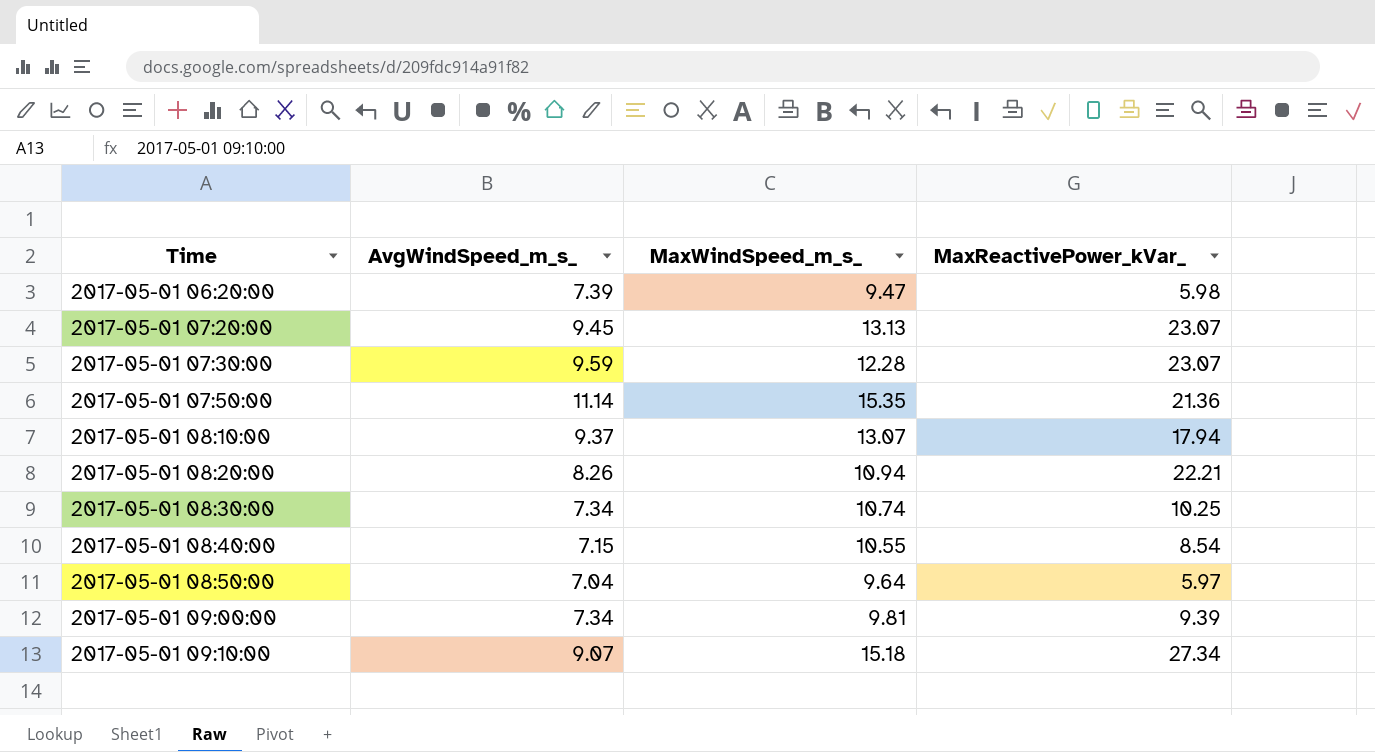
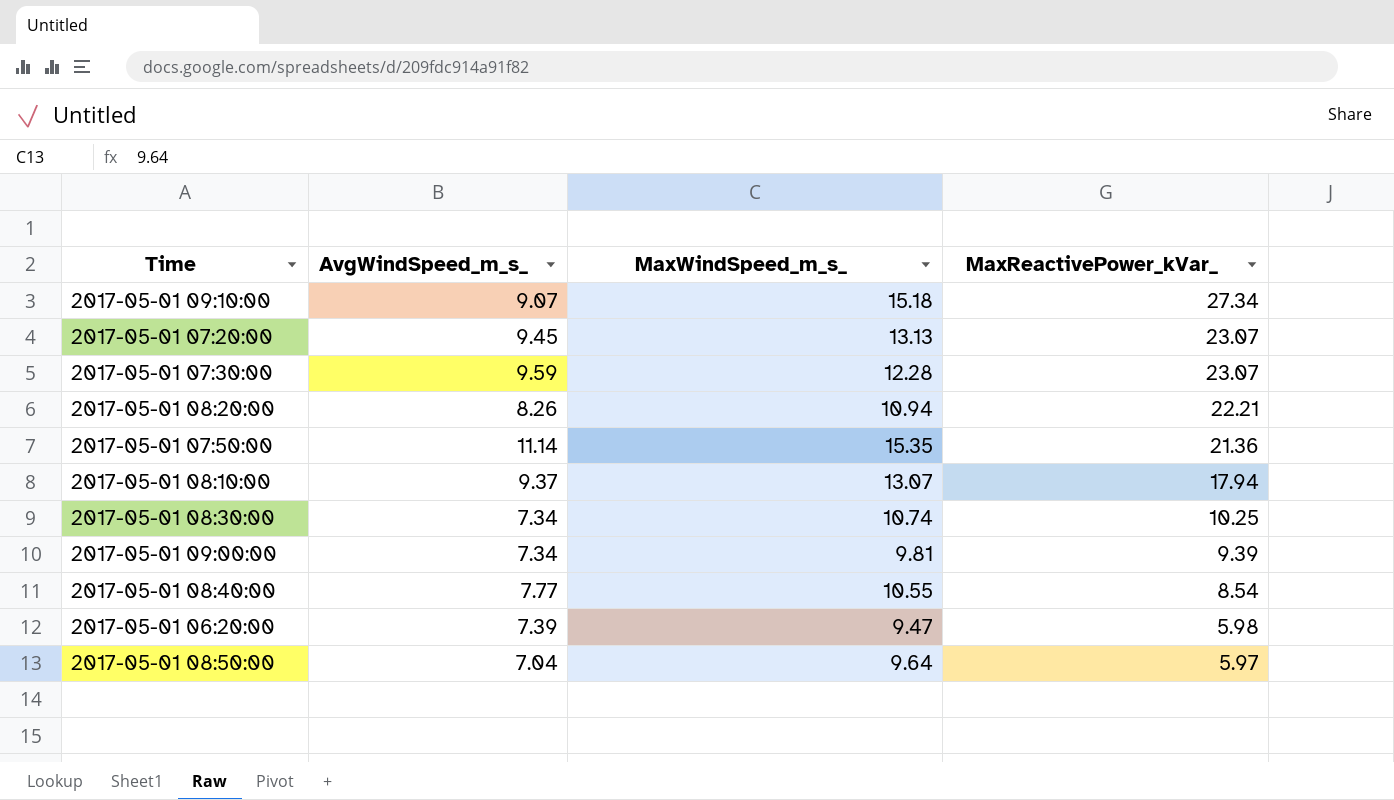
row order: Time ascending -> MaxReactivePower_kVar_ descending
2017-05-01 08:40:00 | AvgWindSpeed_m_s_: 7.15 -> 7.77

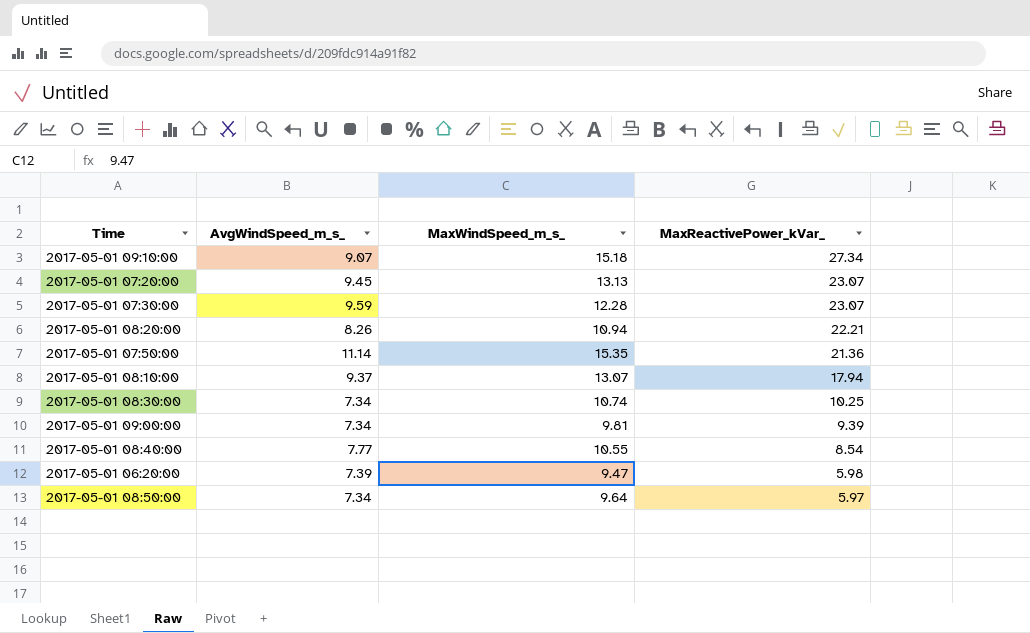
2017-05-01 08:50:00 | AvgWindSpeed_m_s_: 7.04 -> 7.34

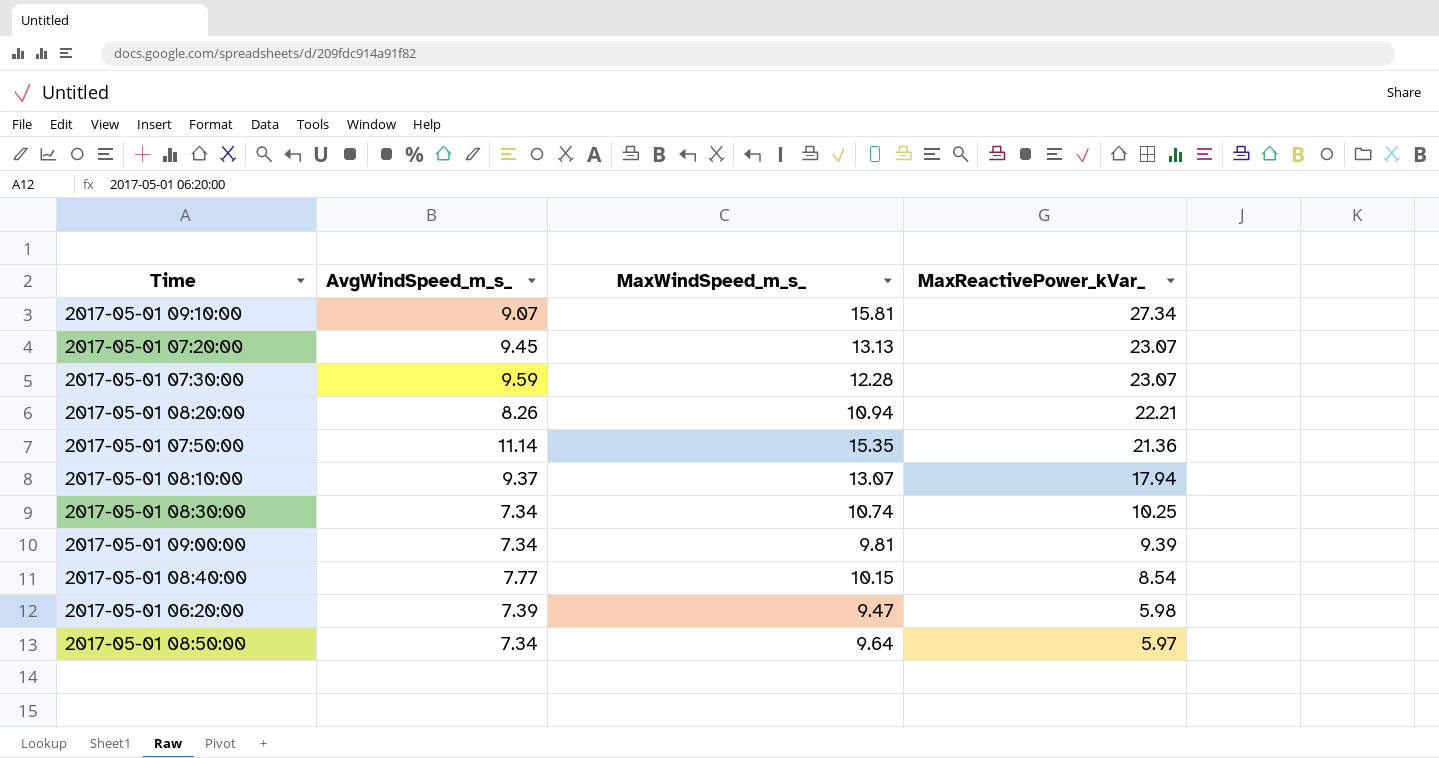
2017-05-01 09:10:00 | MaxWindSpeed_m_s_: 15.18 -> 15.81
2017-05-01 08:40:00 | MaxWindSpeed_m_s_: 10.55 -> 10.15

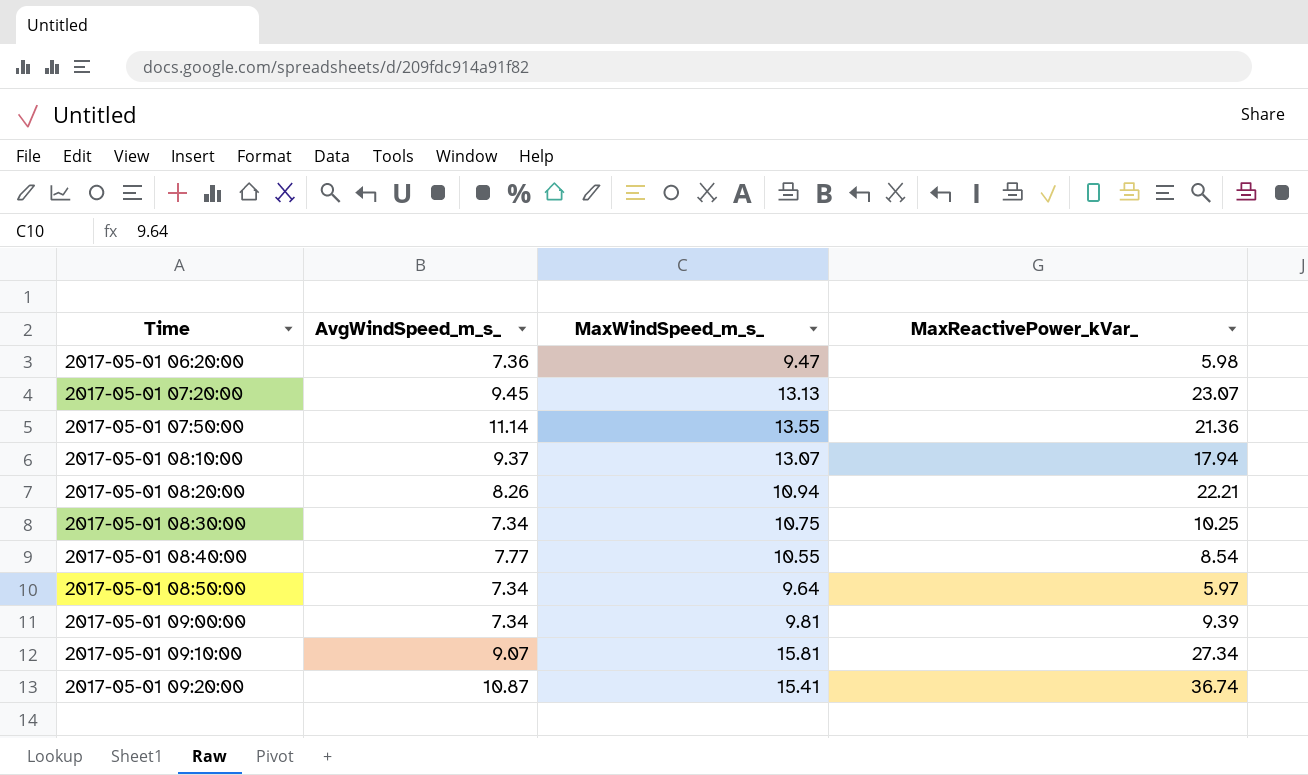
row order: MaxReactivePower_kVar_ descending -> Time ascending
row 2017-05-01 07:30:00: 9.59 | 12.28 | 23.07 -> none
2017-05-01 06:20:00 | AvgWindSpeed_m_s_: 7.39 -> 7.36
2017-05-01 07:50:00 | MaxWindSpeed_m_s_: 15.35 -> 13.55
2017-05-01 08:30:00 | MaxWindSpeed_m_s_: 10.74 -> 10.75
2017-05-01 08:40:00 | MaxWindSpeed_m_s_: 10.15 -> 10.55
row 2017-05-01 09:20:00: none -> 10.87 | 15.41 | 36.74

